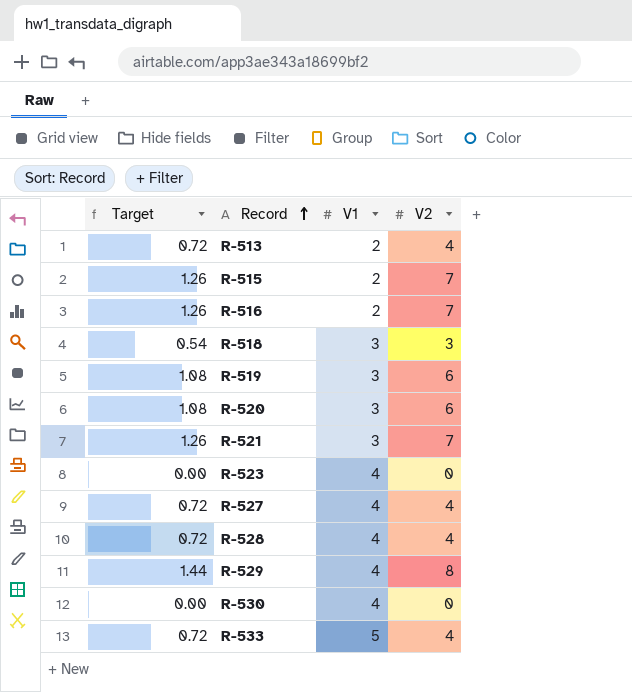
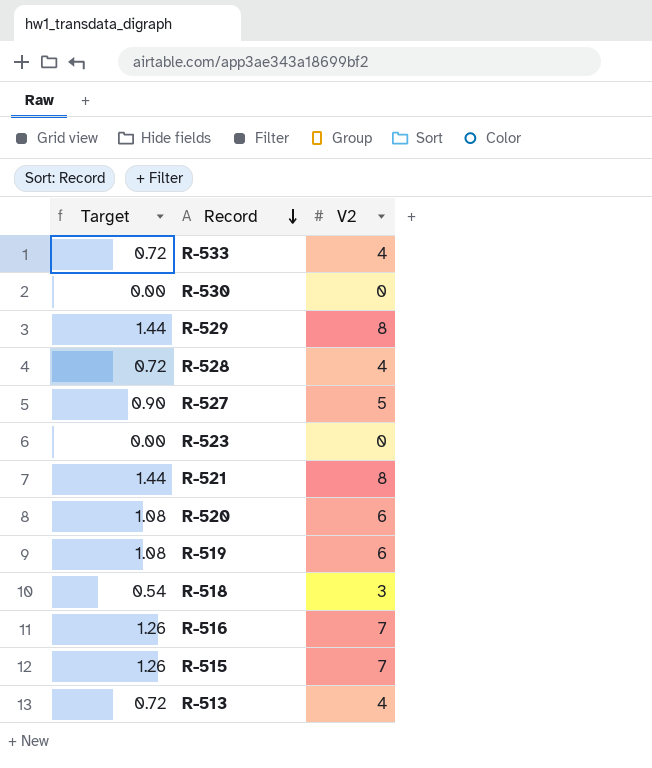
row order: Record ascending -> Record descending
column V1 | position: 3 -> none
R-527 | Target: 0.72 -> 0.90
R-527 | V2: 4 -> 5
R-521 | Target: 1.26 -> 1.44
R-521 | V2: 7 -> 8

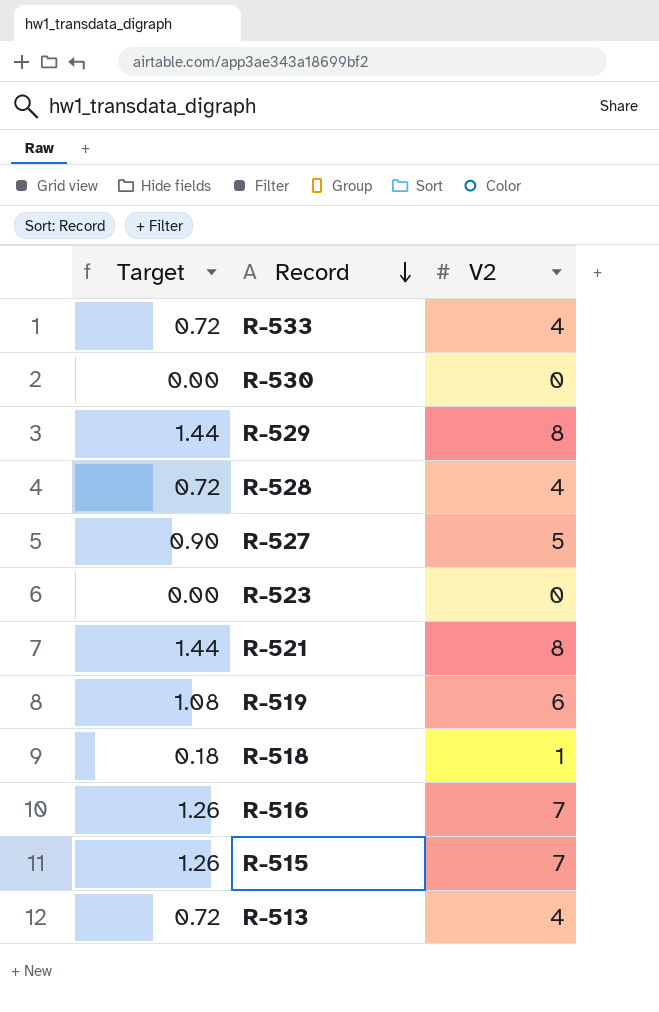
row R-520: 1.08 | 6 -> none
R-518 | Target: 0.54 -> 0.18
R-518 | V2: 3 -> 1

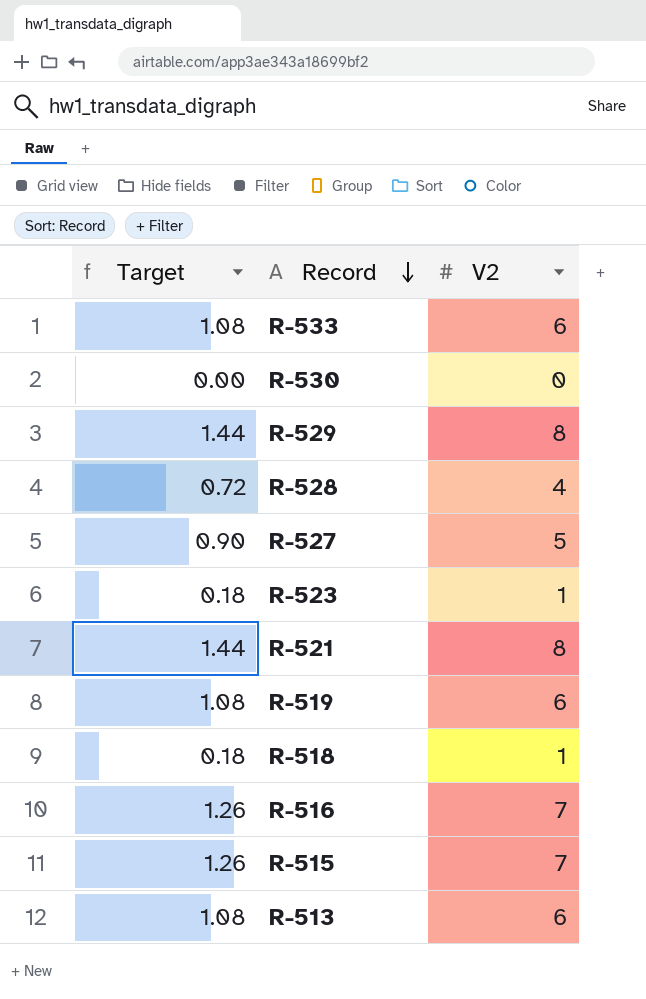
R-533 | Target: 0.72 -> 1.08
R-533 | V2: 4 -> 6
R-523 | Target: 0.00 -> 0.18
R-523 | V2: 0 -> 1
R-513 | Target: 0.72 -> 1.08
R-513 | V2: 4 -> 6

